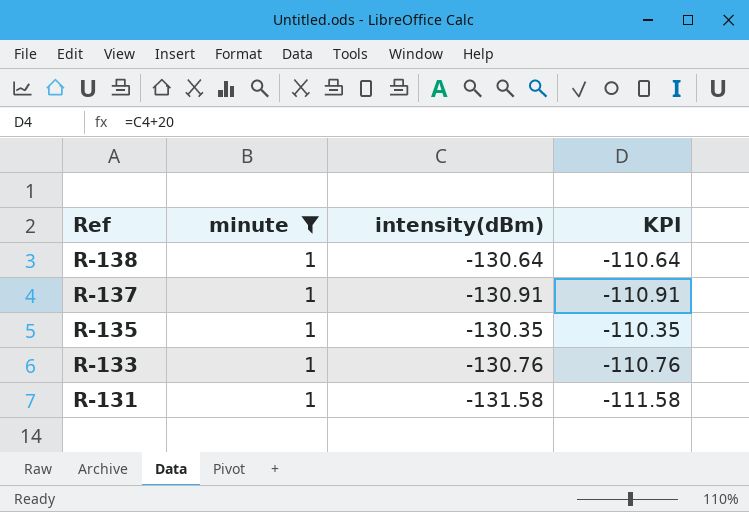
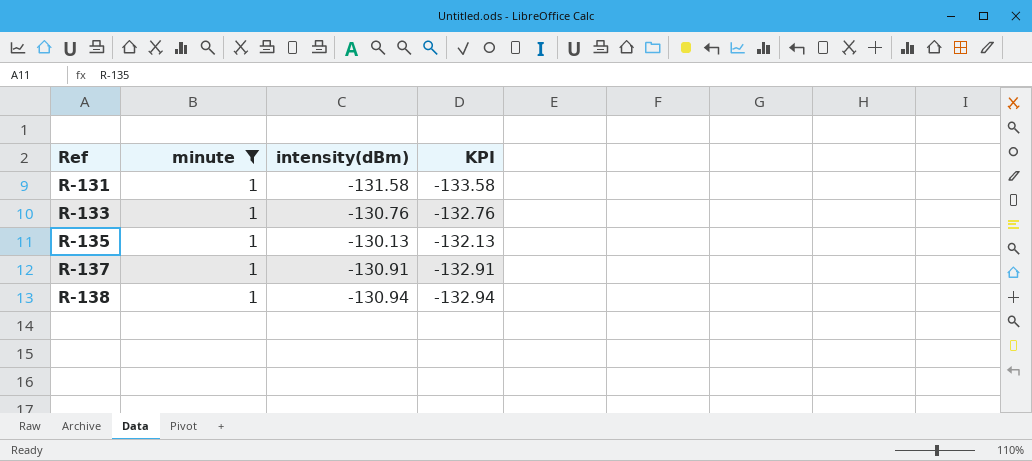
row order: Ref descending -> Ref ascending
column KPI | formula: [intensity(dBm)] + 20 -> [intensity(dBm)] - 2
R-135 | intensity(dBm): -130.35 -> -130.13
R-138 | intensity(dBm): -130.64 -> -130.94

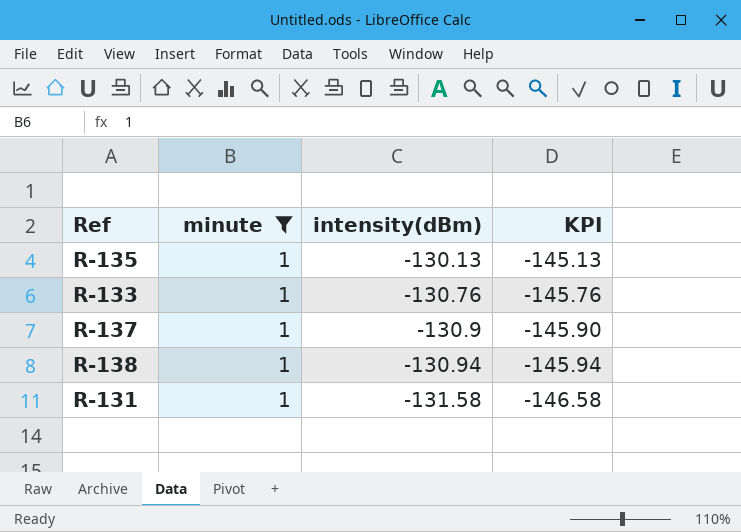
row order: Ref ascending -> intensity(dBm) descending
column KPI | formula: [intensity(dBm)] - 2 -> [intensity(dBm)] - 15
R-137 | intensity(dBm): -130.91 -> -130.9

